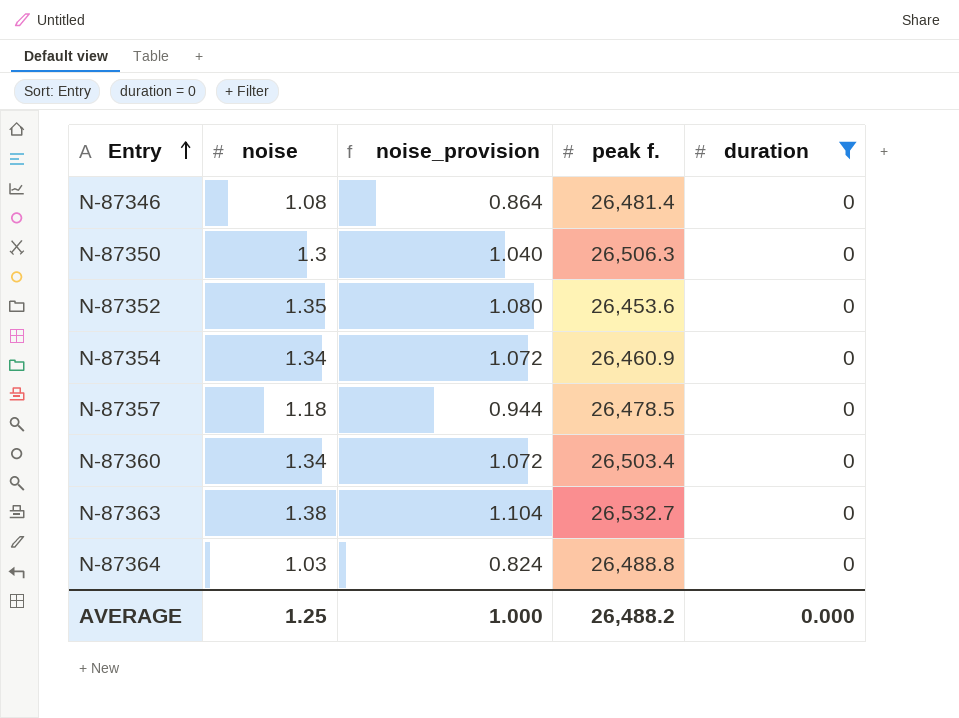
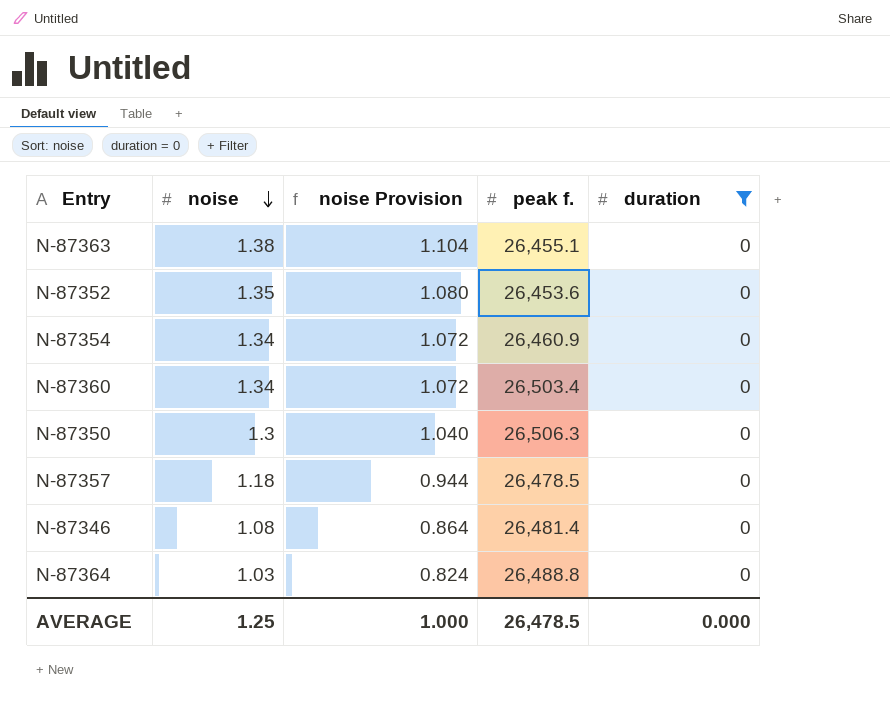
row order: Entry ascending -> noise descending
column name: noise_provision -> noise Provision
N-87363 | peak f.: 26,532.7 -> 26,455.1
AVERAGE | peak f.: 26,488.2 -> 26,478.5

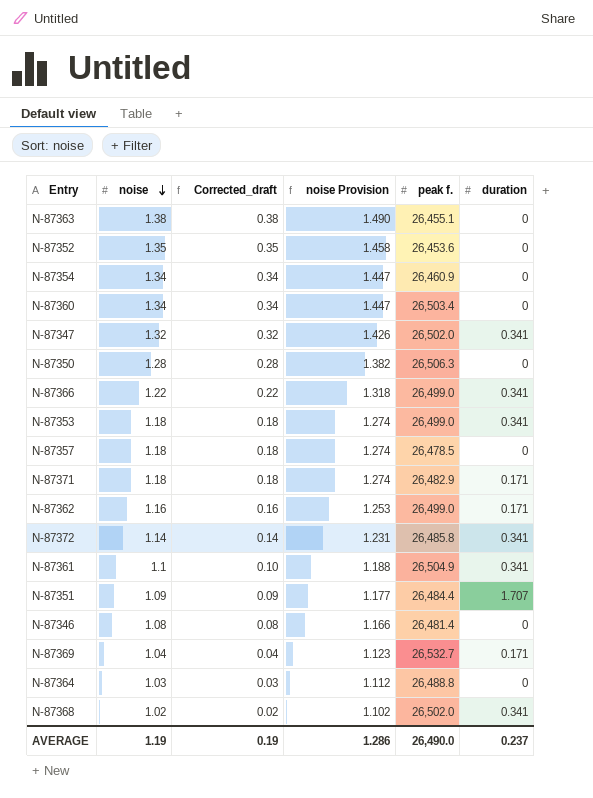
filter: duration = 0 -> none
column Corrected_draft | formula: none -> [noise] - 1
column noise Provision | formula: [noise] * 0.8 -> [noise] * 1.08
N-87350 | noise: 1.3 -> 1.28
AVERAGE | noise: 1.25 -> 1.19
AVERAGE | noise Provision: 1.000 -> 1.286
AVERAGE | peak f.: 26,478.5 -> 26,490.0
AVERAGE | duration: 0.000 -> 0.237

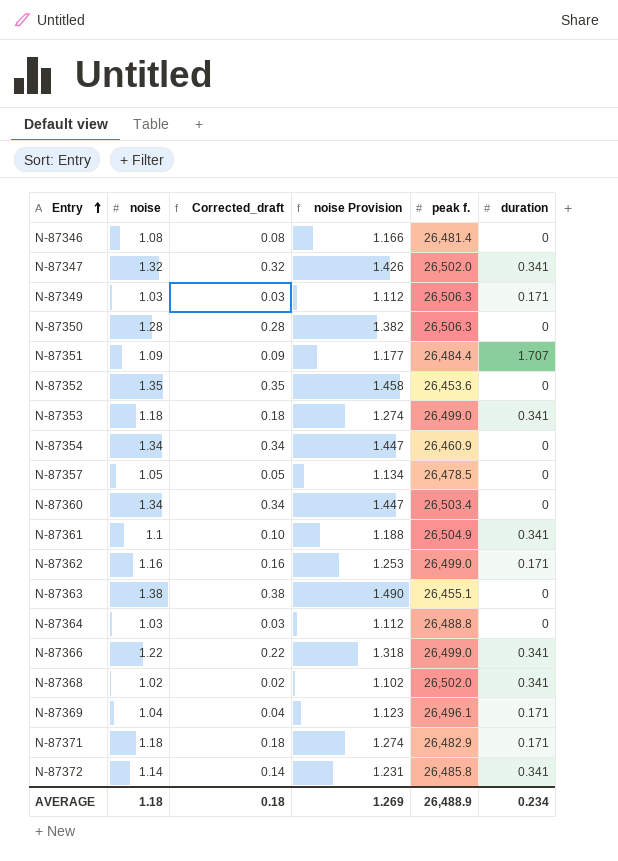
row order: noise descending -> Entry ascending
row N-87349: none -> 1.03 | 0.03 | 1.112 | 26,506.3 | 0.171
N-87357 | noise: 1.18 -> 1.05
N-87357 | Corrected_draft: 0.18 -> 0.05
N-87357 | noise Provision: 1.274 -> 1.134
N-87369 | peak f.: 26,532.7 -> 26,496.1
AVERAGE | noise: 1.19 -> 1.18
AVERAGE | Corrected_draft: 0.19 -> 0.18
AVERAGE | noise Provision: 1.286 -> 1.269
AVERAGE | peak f.: 26,490.0 -> 26,488.9
AVERAGE | duration: 0.237 -> 0.234

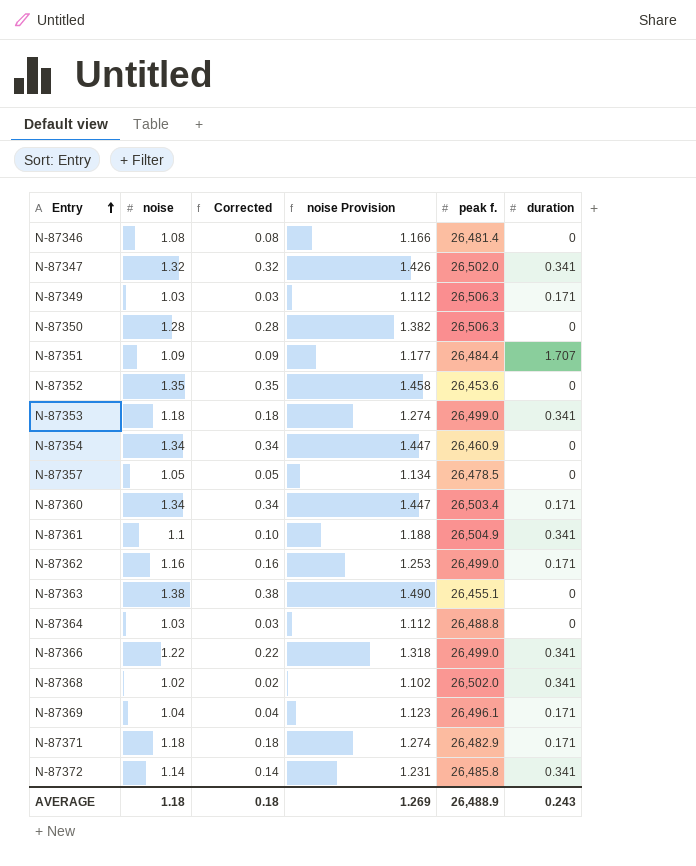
column name: Corrected_draft -> Corrected
N-87360 | duration: 0 -> 0.171
AVERAGE | duration: 0.234 -> 0.243

